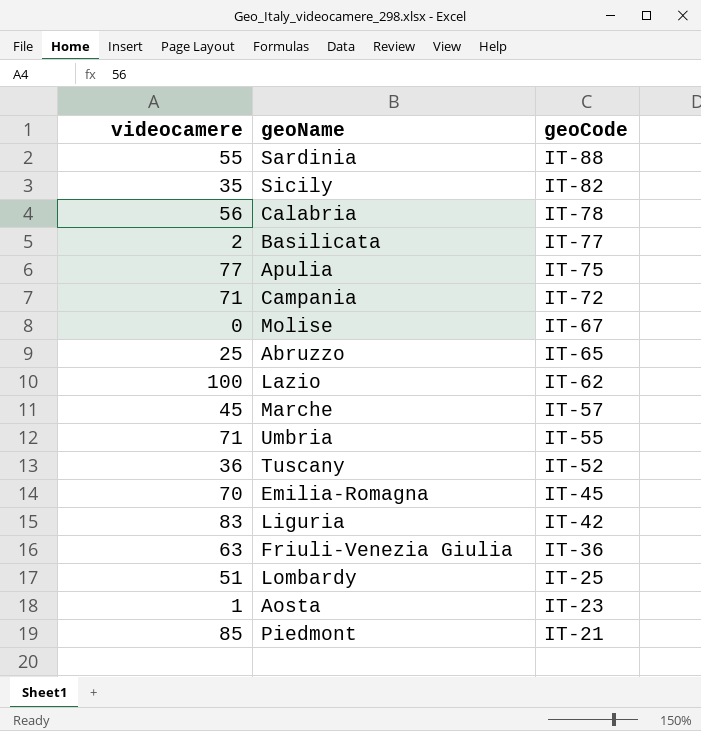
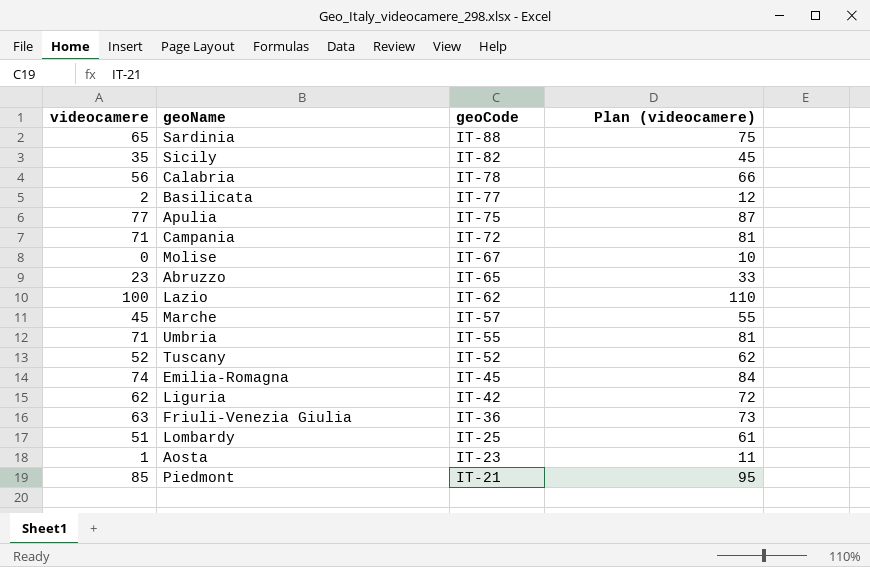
column Plan (videocamere) | formula: none -> [videocamere] + 10
Sardinia | videocamere: 55 -> 65
Abruzzo | videocamere: 25 -> 23
Tuscany | videocamere: 36 -> 52
Emilia-Romagna | videocamere: 70 -> 74
Liguria | videocamere: 83 -> 62

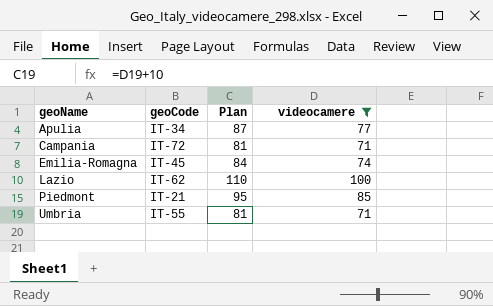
filter: none -> videocamere >= 71
row order: geoCode descending -> geoName ascending
column name: Plan (videocamere) -> Plan
column videocamere | position: 1 -> 4
Apulia | geoCode: IT-75 -> IT-34

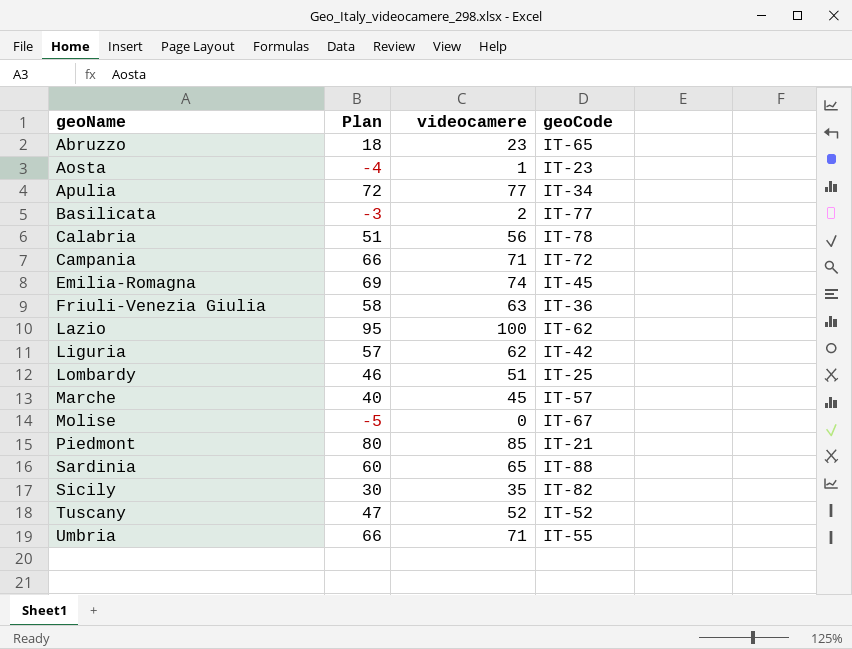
filter: videocamere >= 71 -> none
column Plan | formula: [videocamere] + 10 -> [videocamere] - 5
column geoCode | position: 2 -> 4

